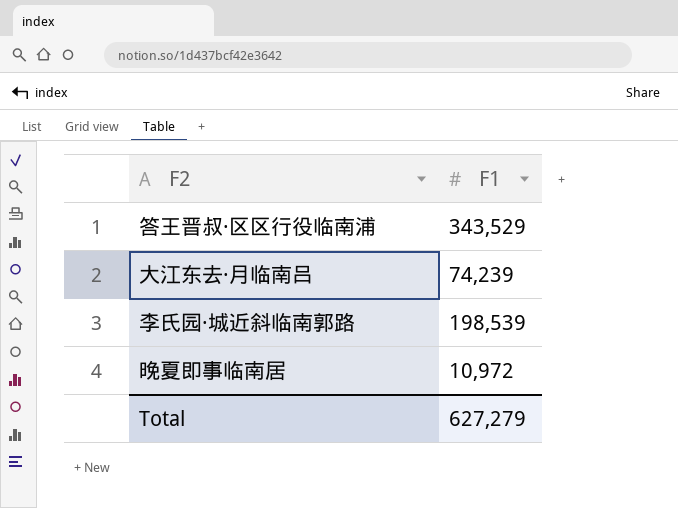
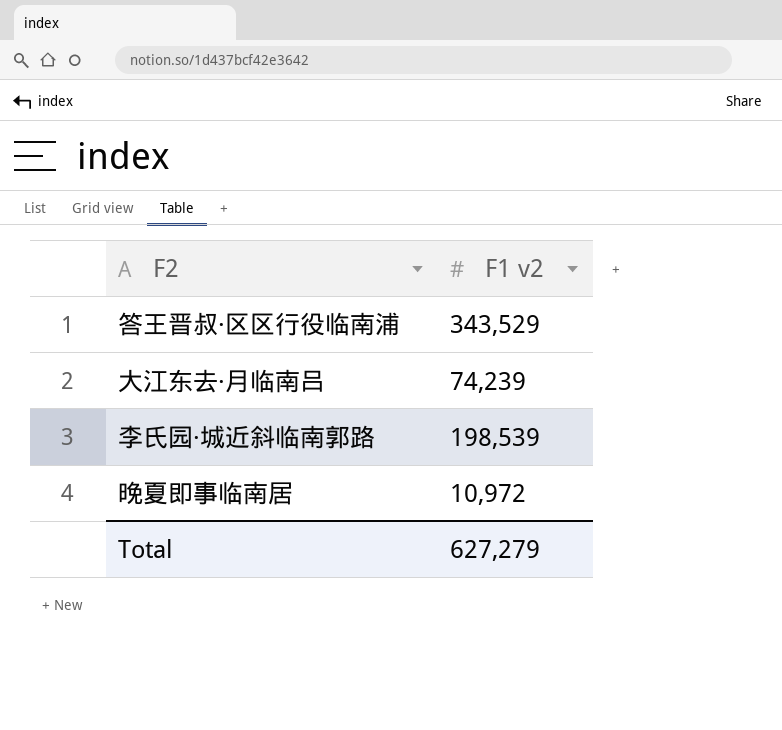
column name: F1 -> F1 v2

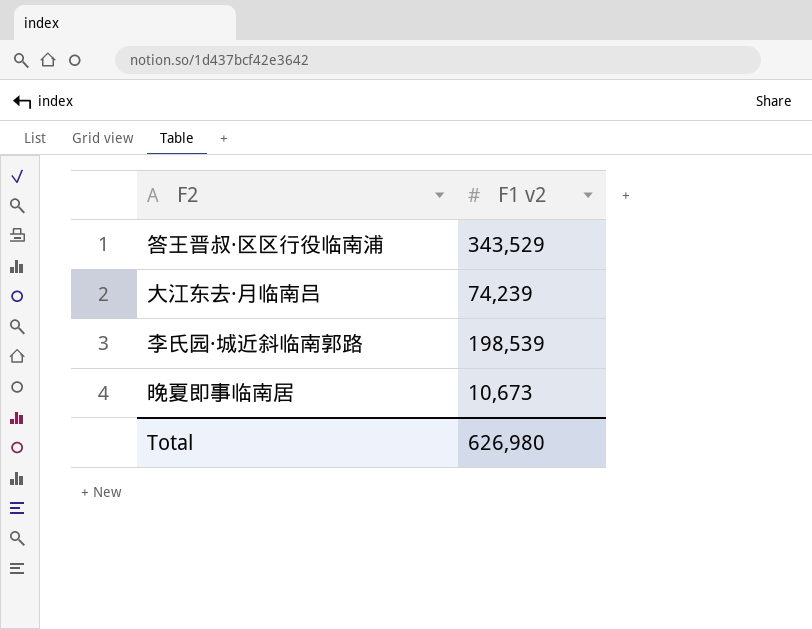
晚夏即事临南居 | F1 v2: 10,972 -> 10,673
Total | F1 v2: 627,279 -> 626,980

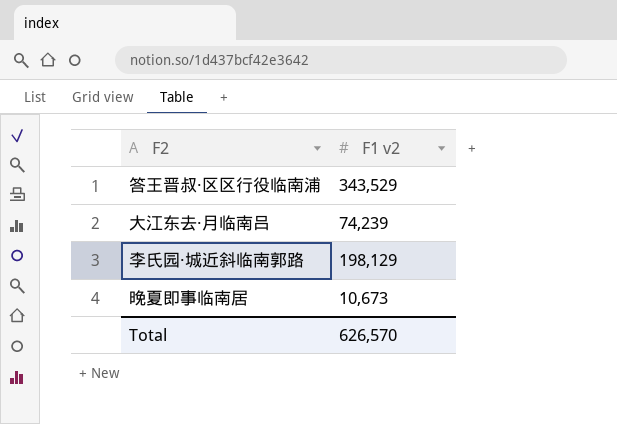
李氏园·城近斜临南郭路 | F1 v2: 198,539 -> 198,129
Total | F1 v2: 626,980 -> 626,570

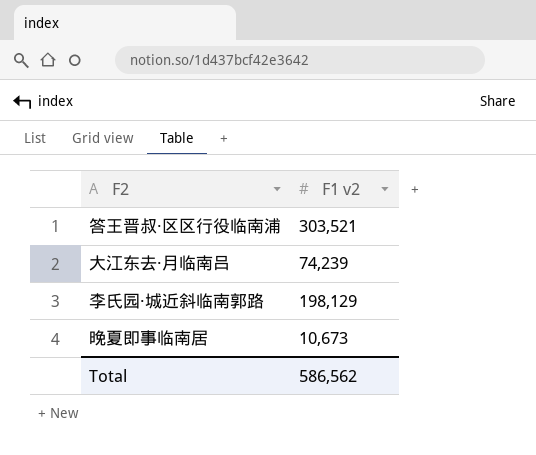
答王晋叔·区区行役临南浦 | F1 v2: 343,529 -> 303,521
Total | F1 v2: 626,570 -> 586,562

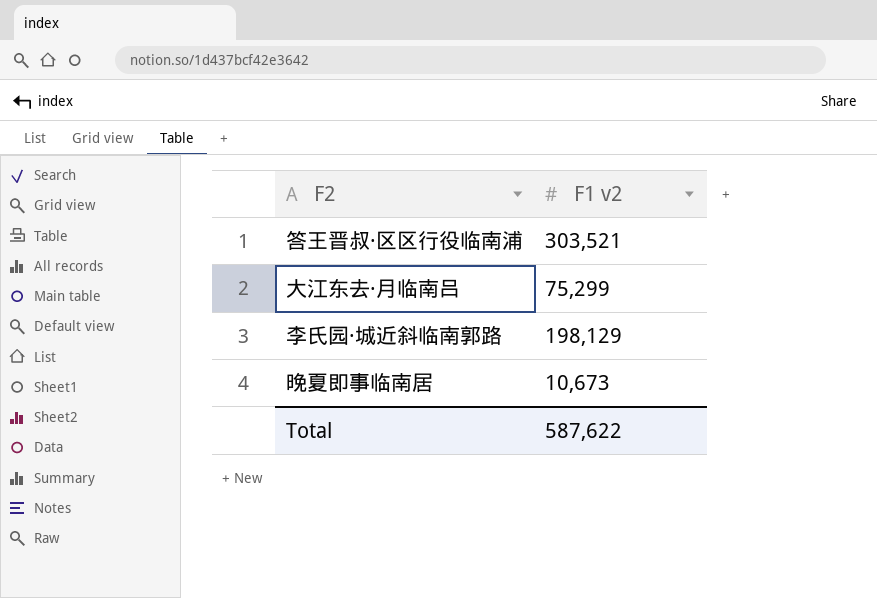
大江东去·月临南吕 | F1 v2: 74,239 -> 75,299
Total | F1 v2: 586,562 -> 587,622

